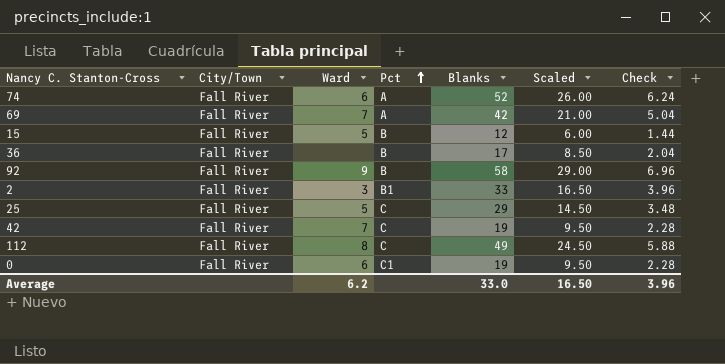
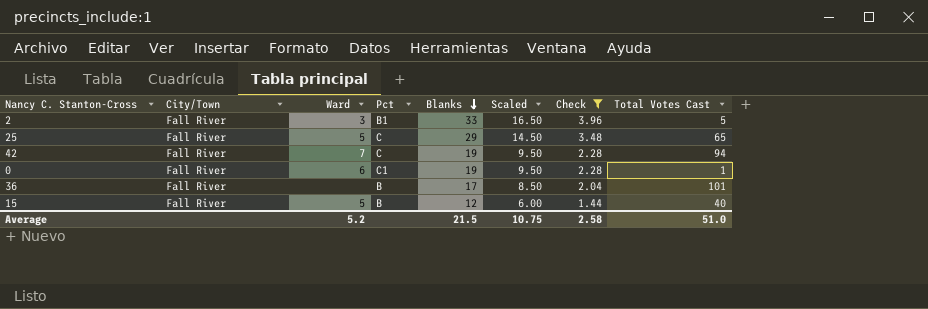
filter: none -> Check <= 3.96
row order: Pct ascending -> Blanks descending
column Total Votes Cast | position: none -> 8
Average | Ward: 6.2 -> 5.2
Average | Blanks: 33.0 -> 21.5
Average | Scaled: 16.50 -> 10.75
Average | Check: 3.96 -> 2.58

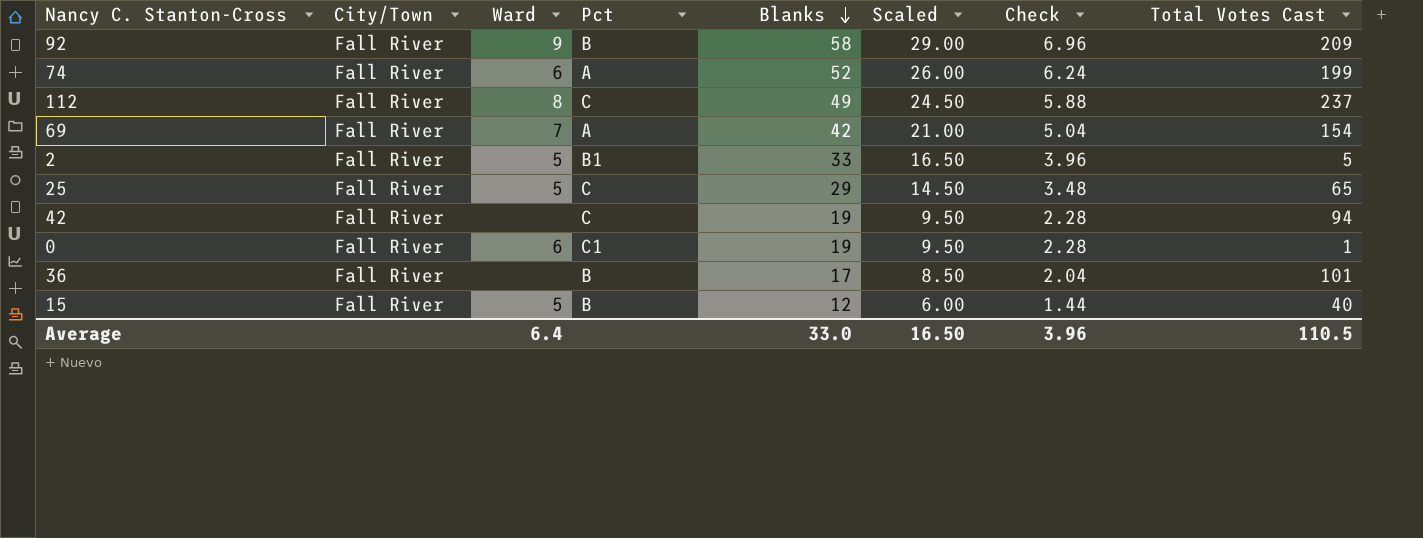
filter: Check <= 3.96 -> none
2 | Ward: 3 -> 5
42 | Ward: 7 -> none
Average | Ward: 5.2 -> 6.4
Average | Blanks: 21.5 -> 33.0
Average | Scaled: 10.75 -> 16.50
Average | Check: 2.58 -> 3.96
Average | Total Votes Cast: 51.0 -> 110.5

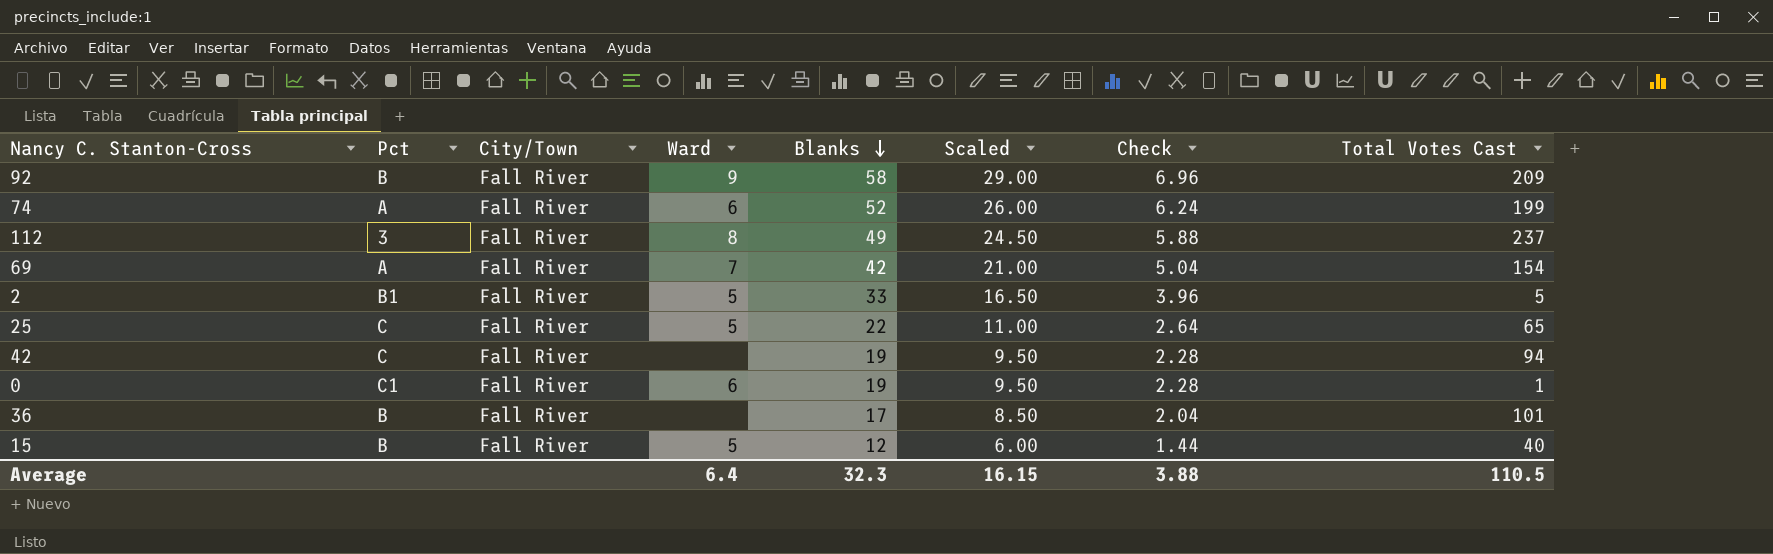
column Pct | position: 4 -> 2
112 | Pct: C -> 3
25 | Blanks: 29 -> 22
25 | Scaled: 14.50 -> 11.00
25 | Check: 3.48 -> 2.64
Average | Blanks: 33.0 -> 32.3
Average | Scaled: 16.50 -> 16.15
Average | Check: 3.96 -> 3.88

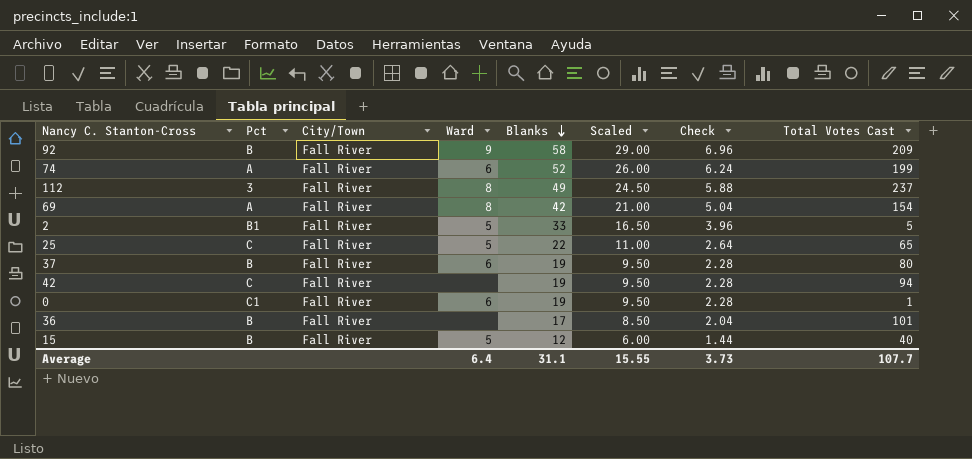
69 | Ward: 7 -> 8
row 37: none -> B | Fall River | 6 | 19 | 9.50 | 2.28 | 80
Average | Blanks: 32.3 -> 31.1
Average | Scaled: 16.15 -> 15.55
Average | Check: 3.88 -> 3.73
Average | Total Votes Cast: 110.5 -> 107.7

